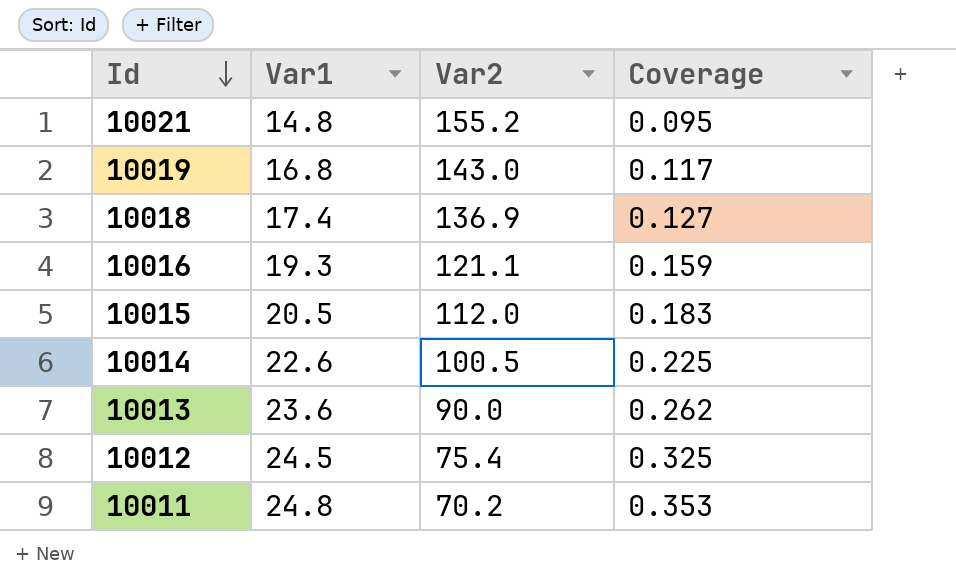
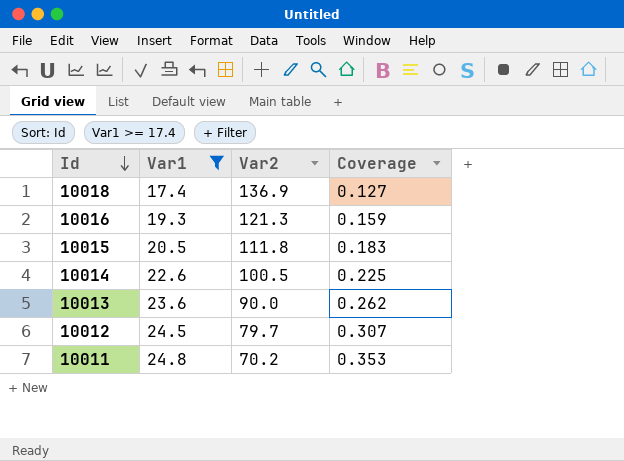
filter: none -> Var1 >= 17.4
10016 | Var2: 121.1 -> 121.3
10015 | Var2: 112.0 -> 111.8
10012 | Var2: 75.4 -> 79.7
10012 | Coverage: 0.325 -> 0.307

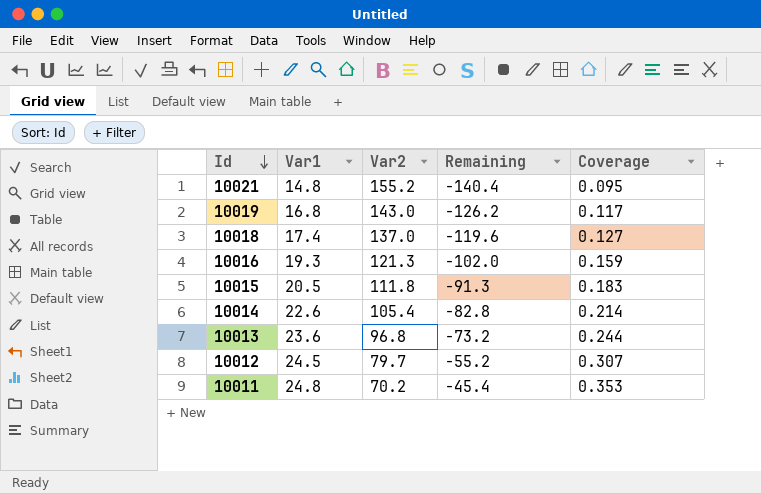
filter: Var1 >= 17.4 -> none
column Remaining | formula: none -> [Var1] - [Var2]
10018 | Var2: 136.9 -> 137.0
10014 | Var2: 100.5 -> 105.4
10014 | Coverage: 0.225 -> 0.214
10013 | Var2: 90.0 -> 96.8
10013 | Coverage: 0.262 -> 0.244

